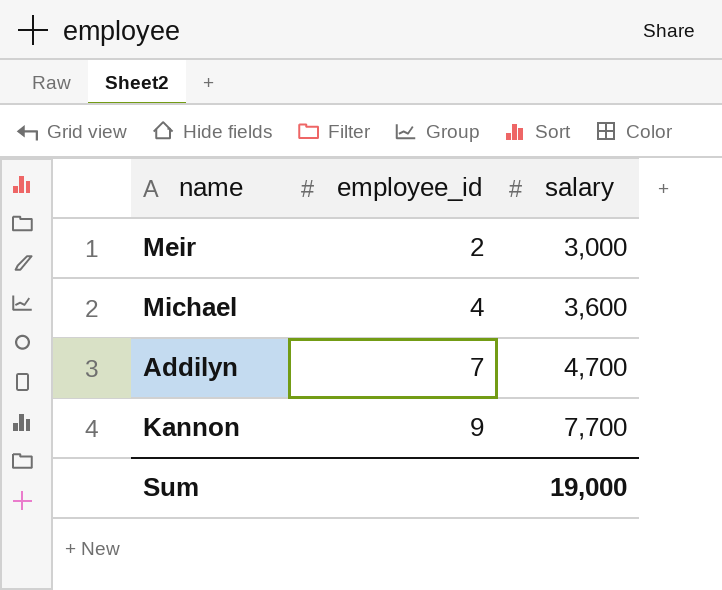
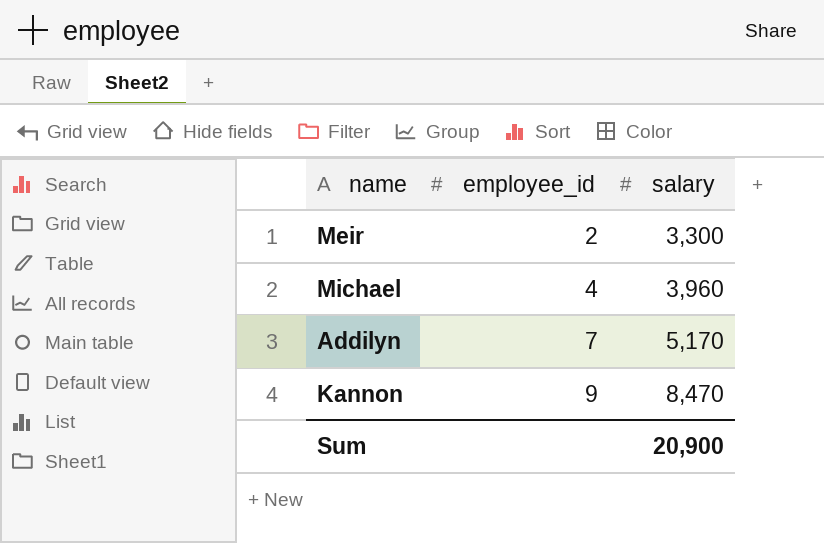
Meir | salary: 3,000 -> 3,300
Michael | salary: 3,600 -> 3,960
Addilyn | salary: 4,700 -> 5,170
Kannon | salary: 7,700 -> 8,470
Sum | salary: 19,000 -> 20,900

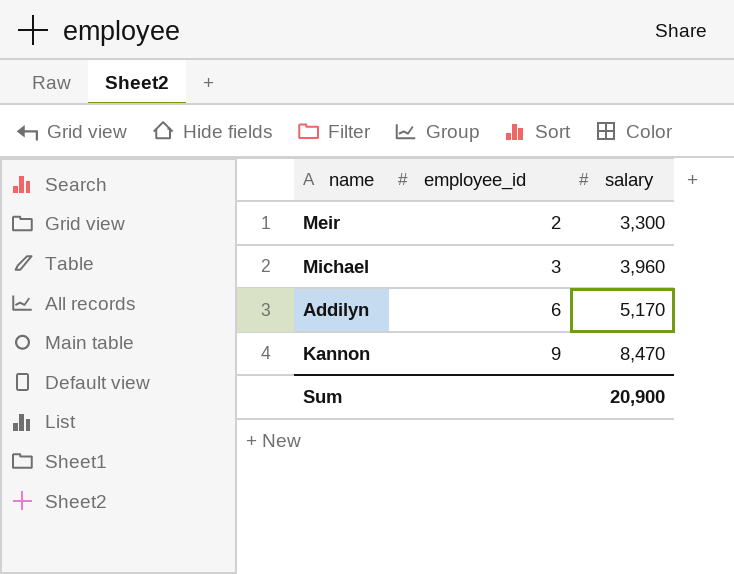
Michael | employee_id: 4 -> 3
Addilyn | employee_id: 7 -> 6

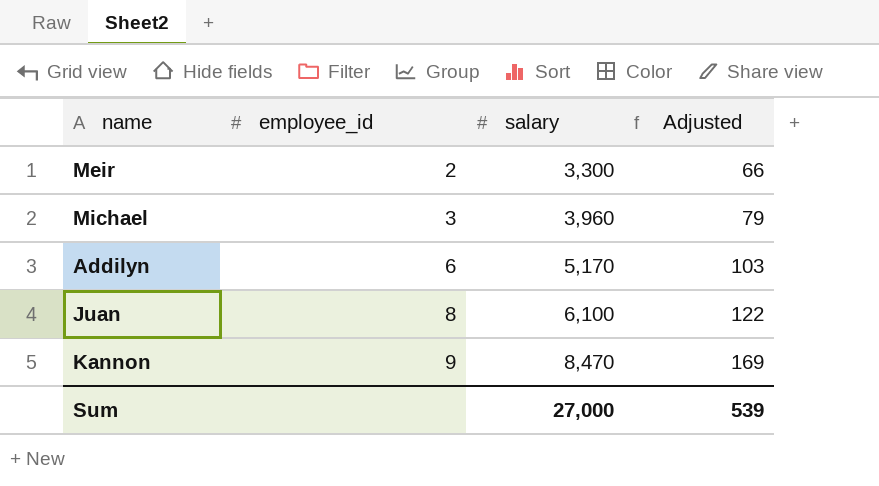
column Adjusted | formula: none -> [salary] * 0.02
row Juan: none -> 8 | 6,100 | 122
Sum | salary: 20,900 -> 27,000

